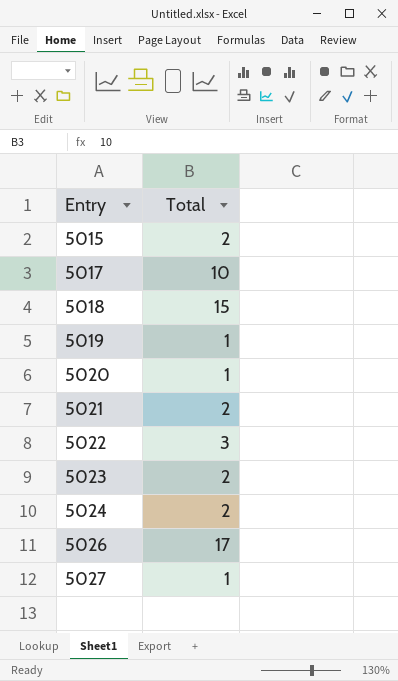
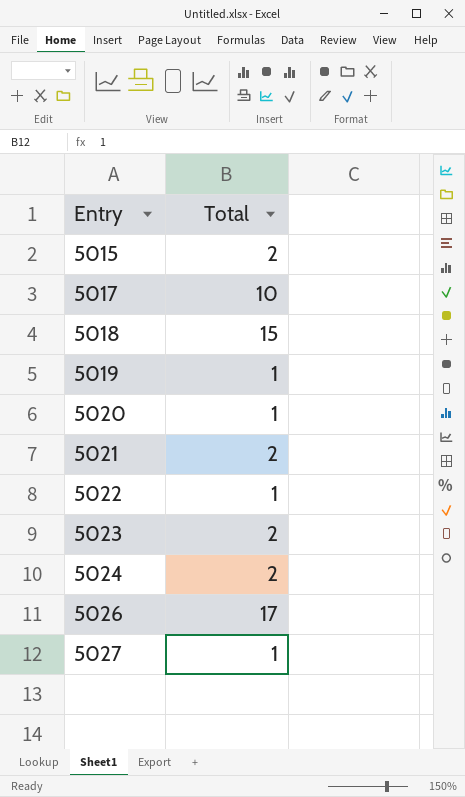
5022 | Total: 3 -> 1

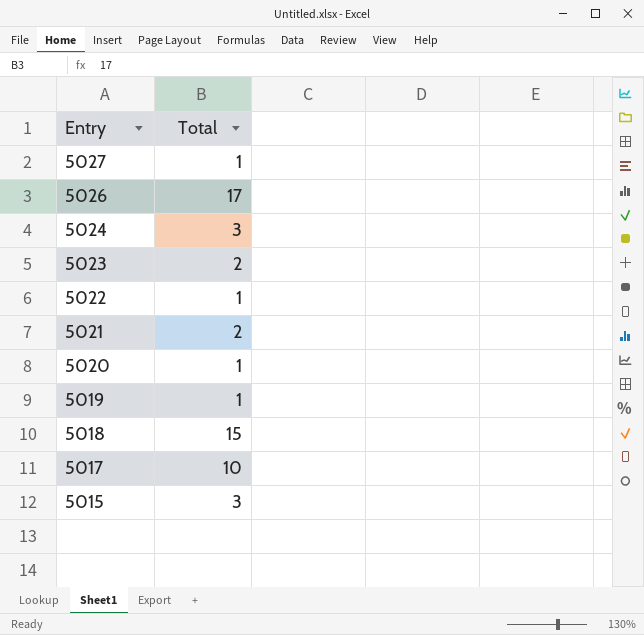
row order: Entry ascending -> Entry descending
5024 | Total: 2 -> 3
5015 | Total: 2 -> 3

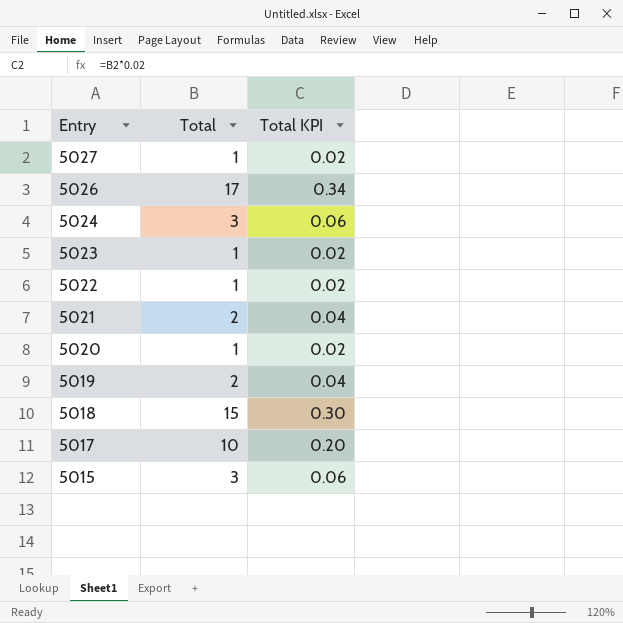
column Total KPI | formula: none -> [Total] * 0.02
5023 | Total: 2 -> 1
5019 | Total: 1 -> 2

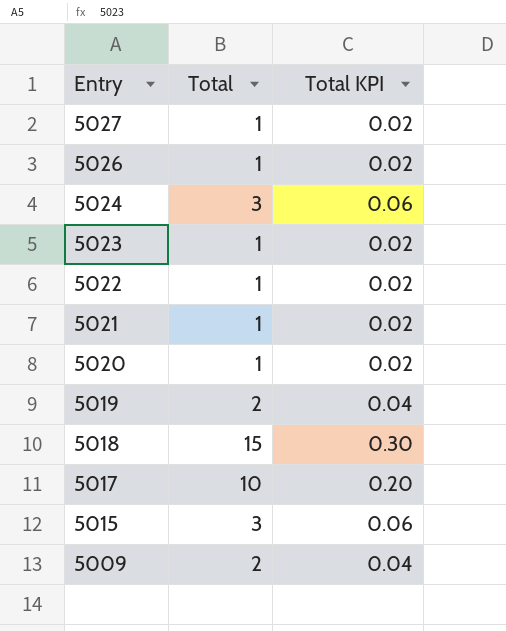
5026 | Total: 17 -> 1
5026 | Total KPI: 0.34 -> 0.02
5021 | Total: 2 -> 1
5021 | Total KPI: 0.04 -> 0.02
row 5009: none -> 2 | 0.04

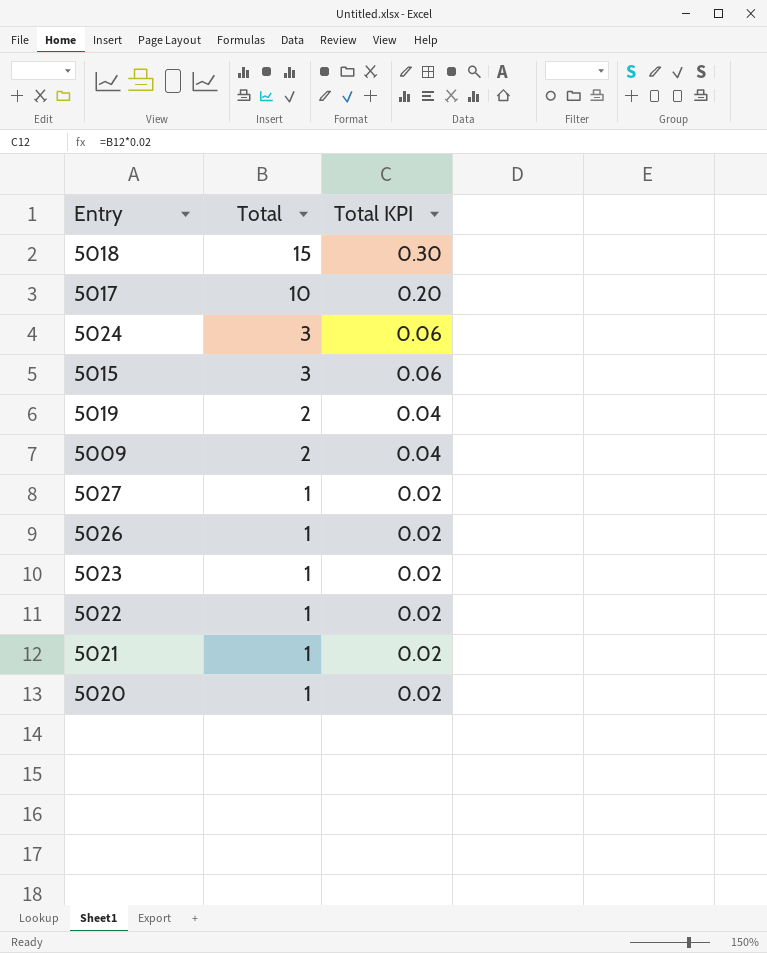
row order: Entry descending -> Total descending

